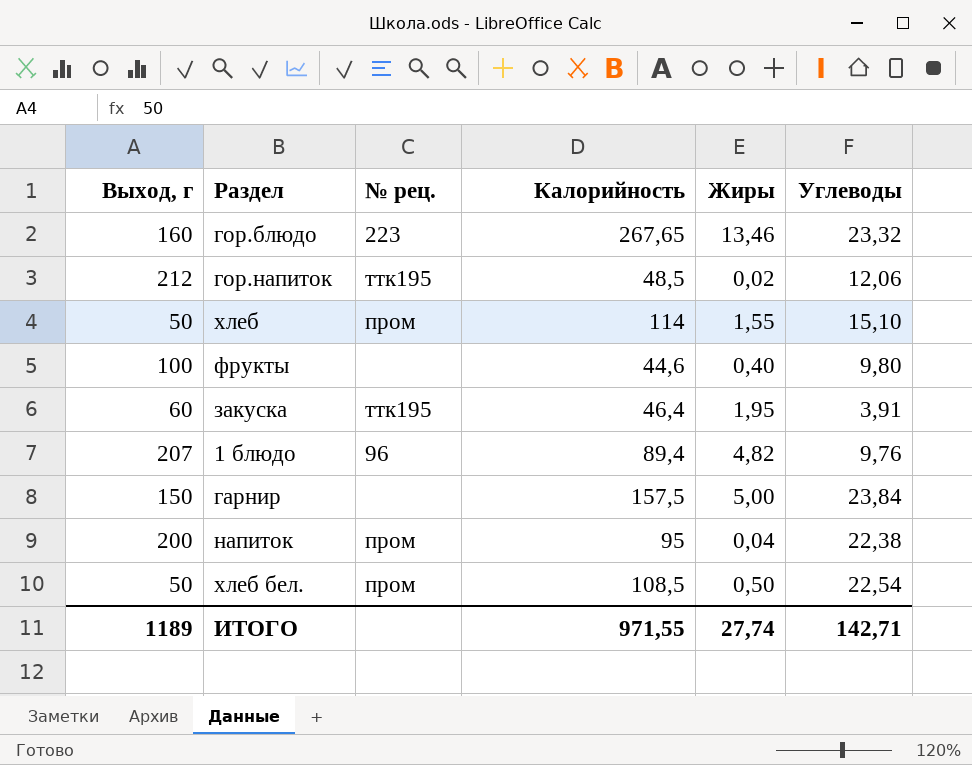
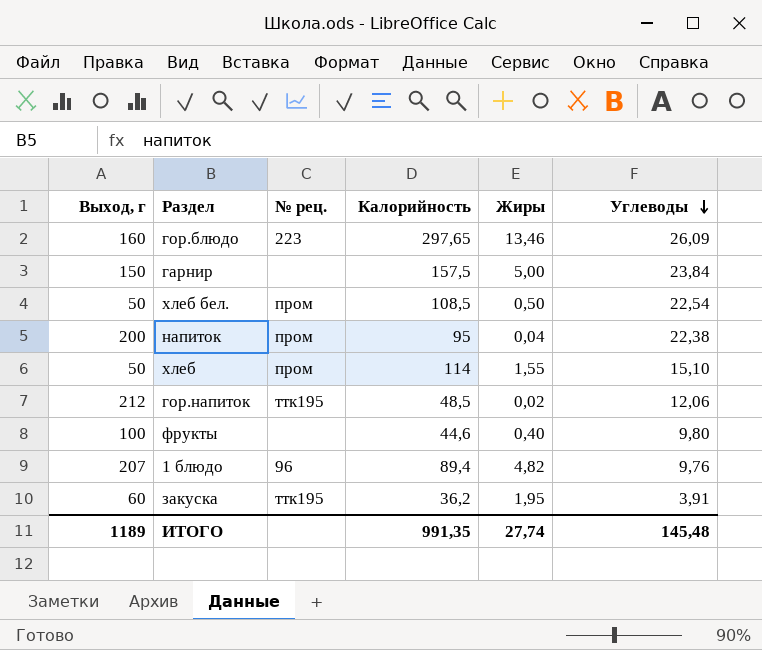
row order: none -> Углеводы descending
гор.блюдо | Калорийность: 267,65 -> 297,65
гор.блюдо | Углеводы: 23,32 -> 26,09
закуска | Калорийность: 46,4 -> 36,2
ИТОГО | Калорийность: 971,55 -> 991,35
ИТОГО | Углеводы: 142,71 -> 145,48

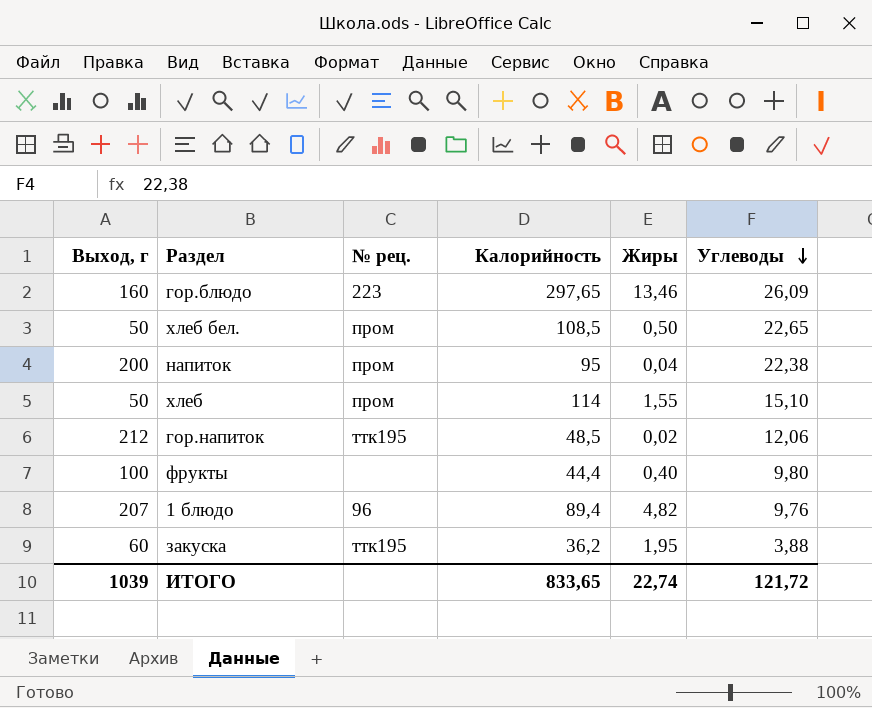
row гарнир: 150 | none | 157,5 | 5,00 | 23,84 -> none
хлеб бел. | Углеводы: 22,54 -> 22,65
фрукты | Калорийность: 44,6 -> 44,4
закуска | Углеводы: 3,91 -> 3,88
ИТОГО | Выход, г: 1189 -> 1039
ИТОГО | Калорийность: 991,35 -> 833,65
ИТОГО | Жиры: 27,74 -> 22,74
ИТОГО | Углеводы: 145,48 -> 121,72

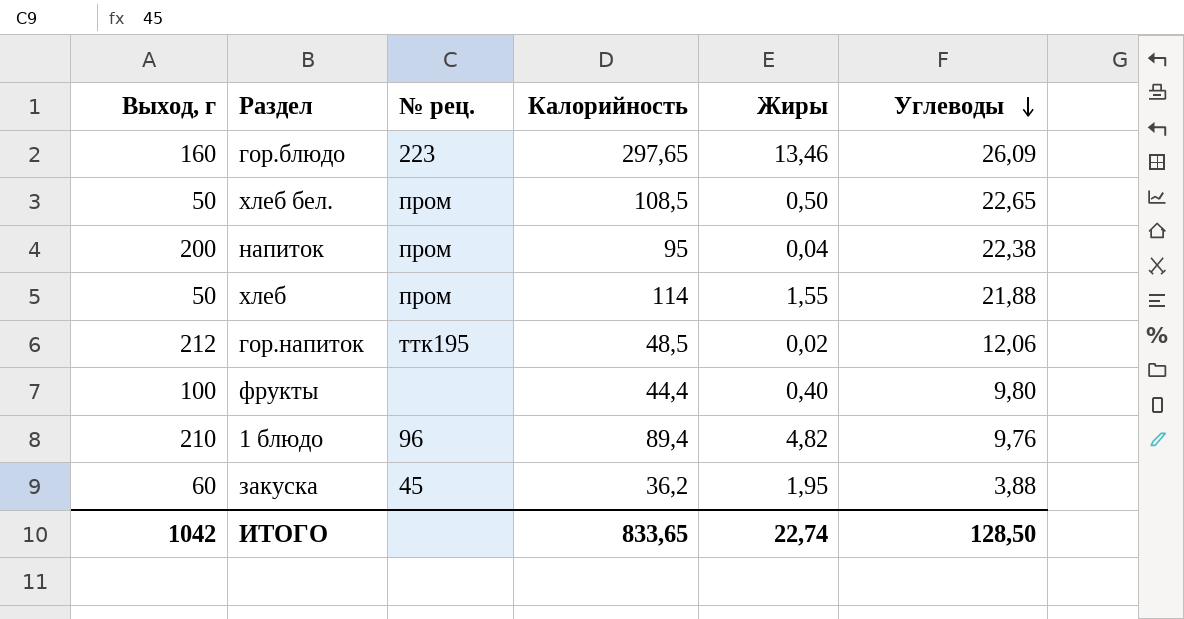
хлеб | Углеводы: 15,10 -> 21,88
1 блюдо | Выход, г: 207 -> 210
закуска | № рец.: ттк195 -> 45
ИТОГО | Выход, г: 1039 -> 1042
ИТОГО | Углеводы: 121,72 -> 128,50

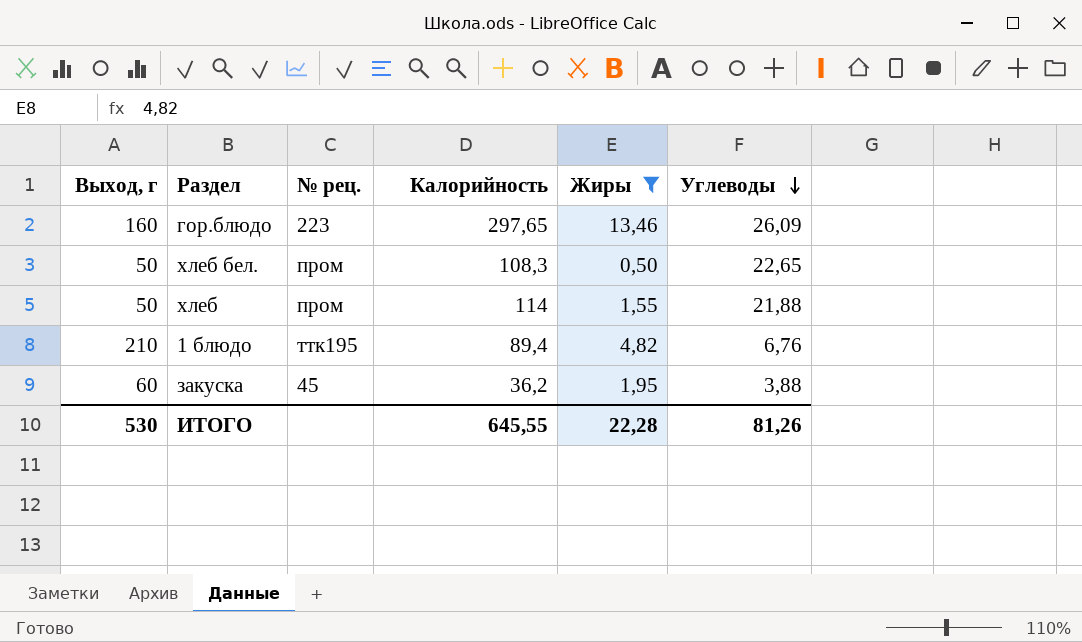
filter: none -> Жиры >= 0,50
хлеб бел. | Калорийность: 108,5 -> 108,3
1 блюдо | № рец.: 96 -> ттк195
1 блюдо | Углеводы: 9,76 -> 6,76
ИТОГО | Выход, г: 1042 -> 530
ИТОГО | Калорийность: 833,65 -> 645,55
ИТОГО | Жиры: 22,74 -> 22,28
ИТОГО | Углеводы: 128,50 -> 81,26

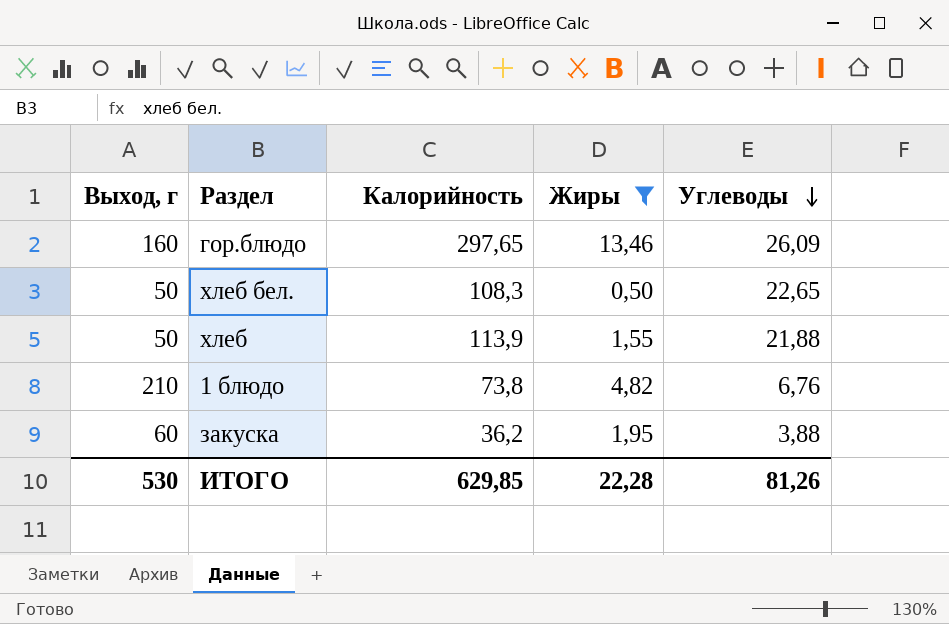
column № рец. | position: 3 -> none
хлеб | Калорийность: 114 -> 113,9
1 блюдо | Калорийность: 89,4 -> 73,8
ИТОГО | Калорийность: 645,55 -> 629,85

